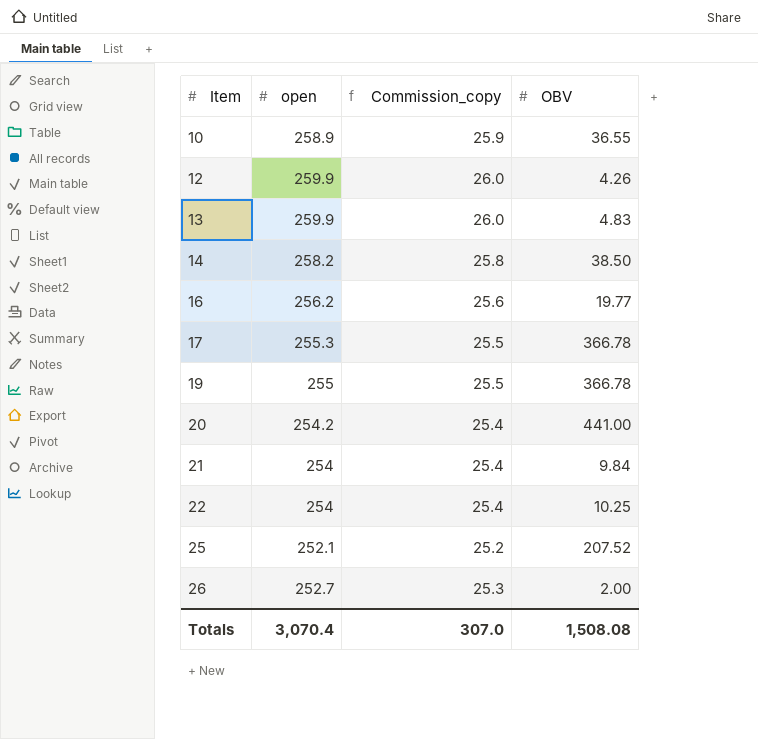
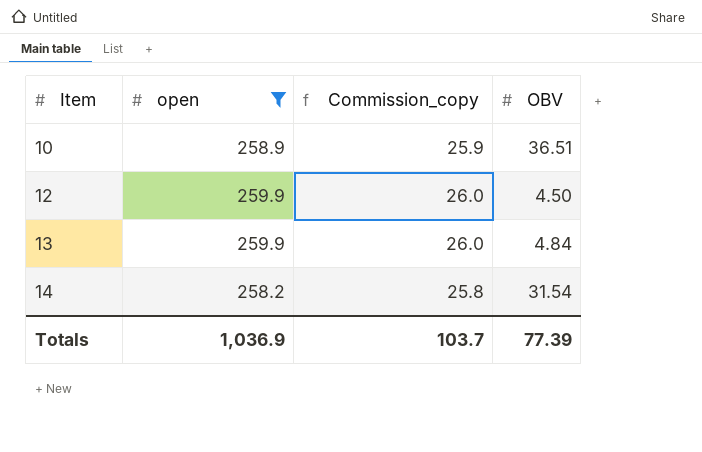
filter: none -> open >= 258.2
10 | OBV: 36.55 -> 36.51
12 | OBV: 4.26 -> 4.50
13 | OBV: 4.83 -> 4.84
14 | OBV: 38.50 -> 31.54
Totals | open: 3,070.4 -> 1,036.9
Totals | Commission_copy: 307.0 -> 103.7
Totals | OBV: 1,508.08 -> 77.39

